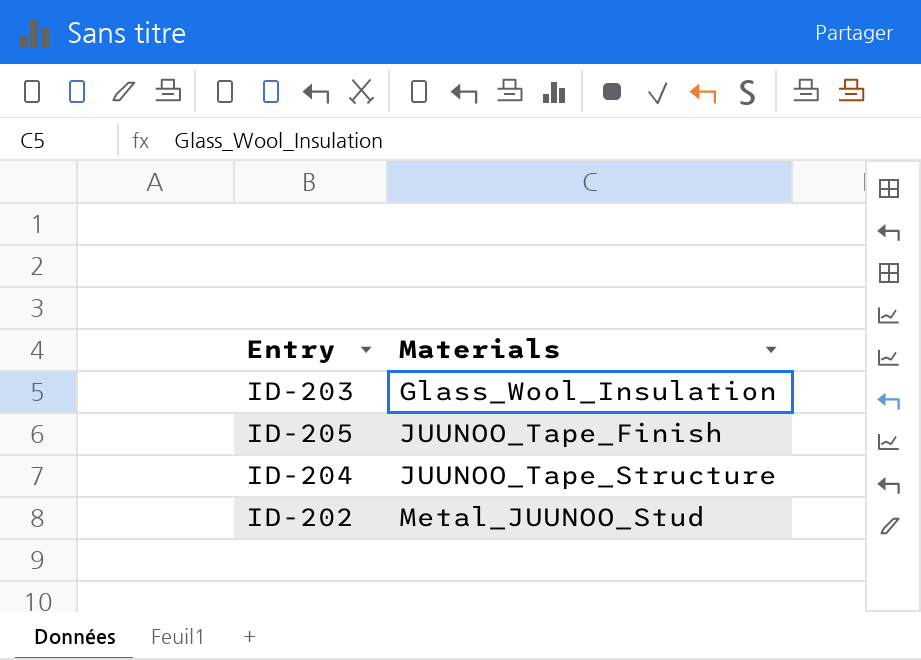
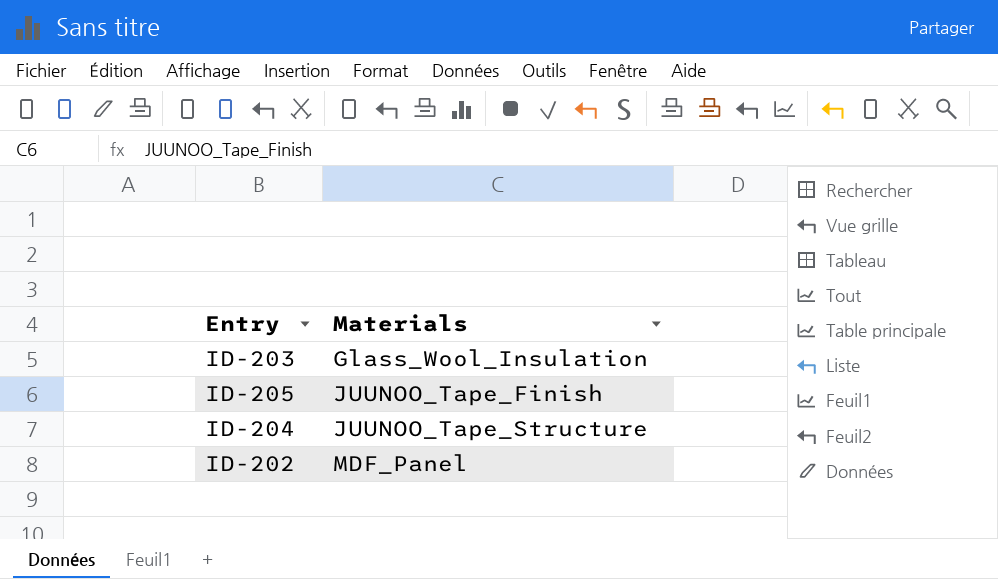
ID-202 | Materials: Metal_JUUNOO_Stud -> MDF_Panel

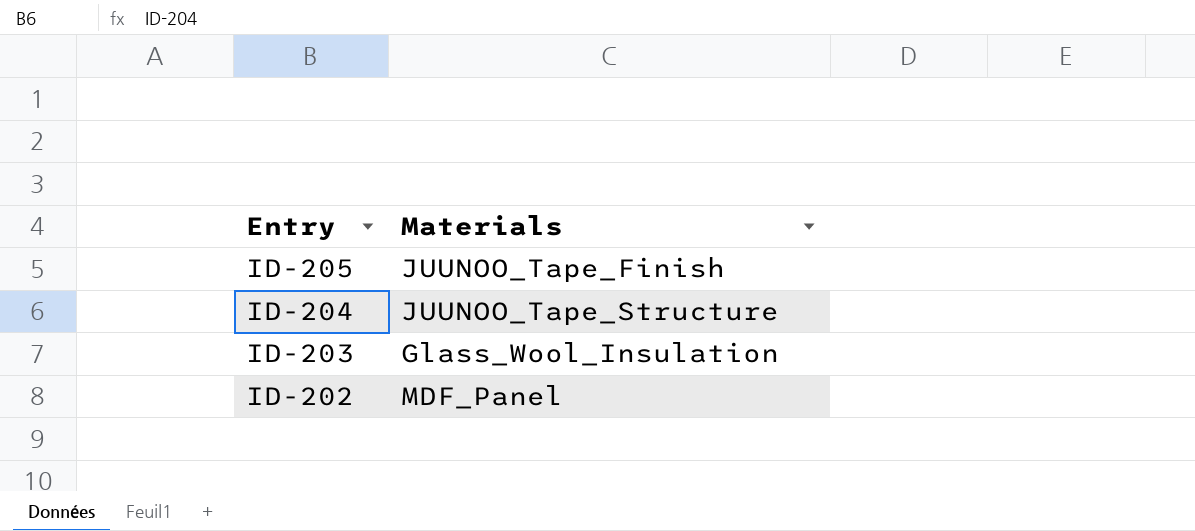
row order: Materials ascending -> Entry descending

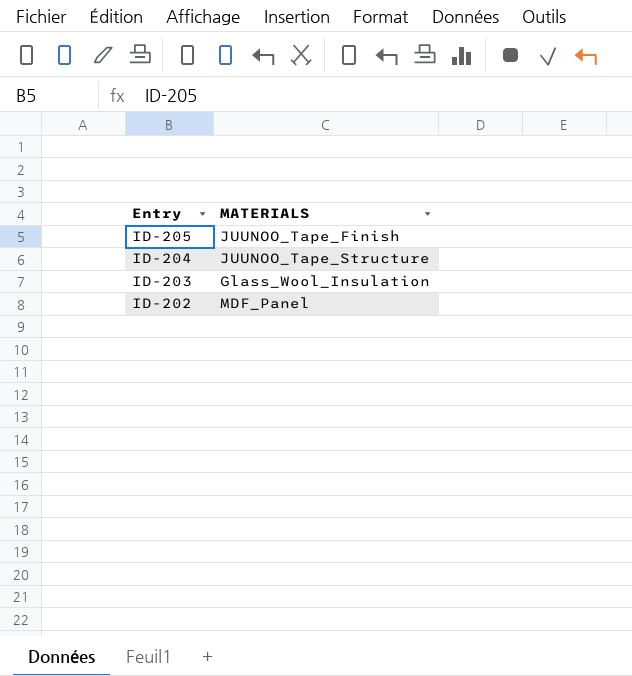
column name: Materials -> MATERIALS

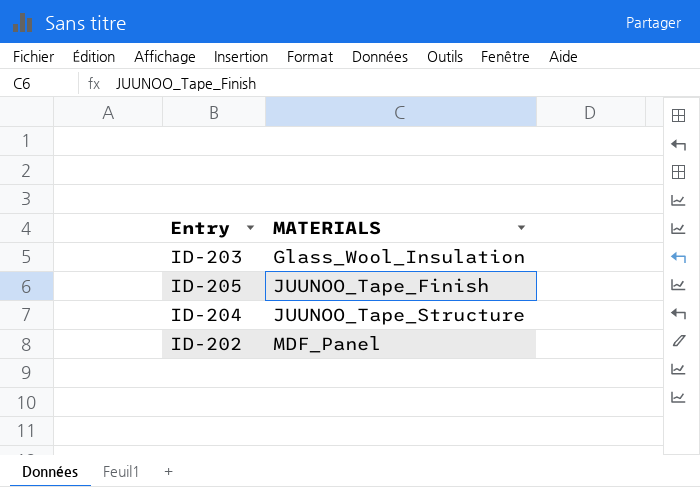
row order: Entry descending -> MATERIALS ascending

